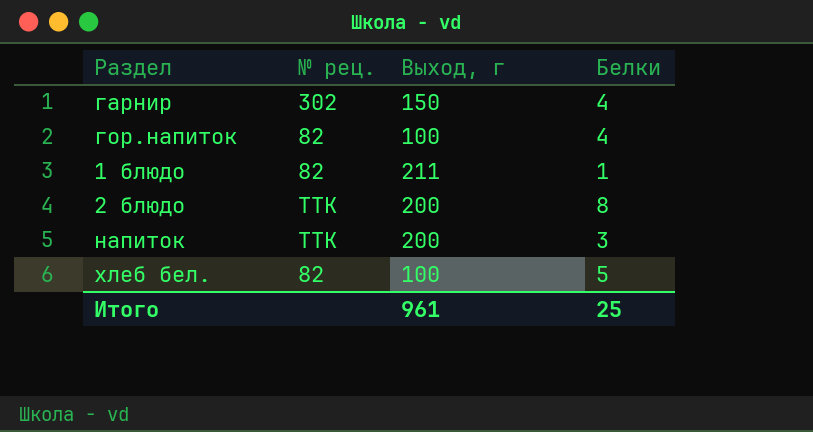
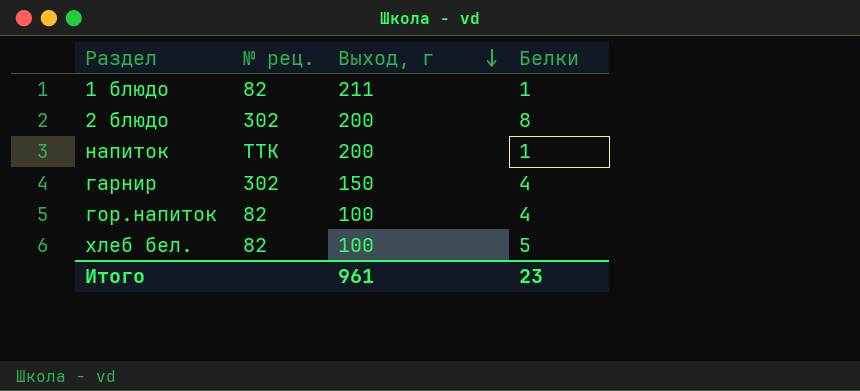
row order: none -> Выход, г descending
2 блюдо | № рец.: ТТК -> 302
напиток | Белки: 3 -> 1
Итого | Белки: 25 -> 23

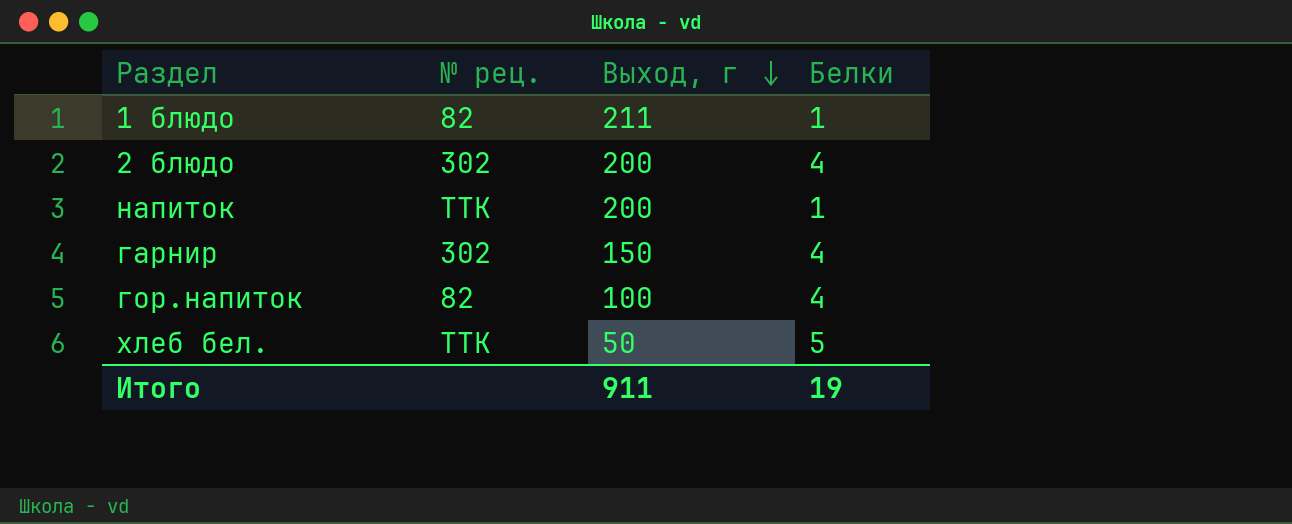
2 блюдо | Белки: 8 -> 4
хлеб бел. | № рец.: 82 -> ТТК
хлеб бел. | Выход, г: 100 -> 50
Итого | Выход, г: 961 -> 911
Итого | Белки: 23 -> 19

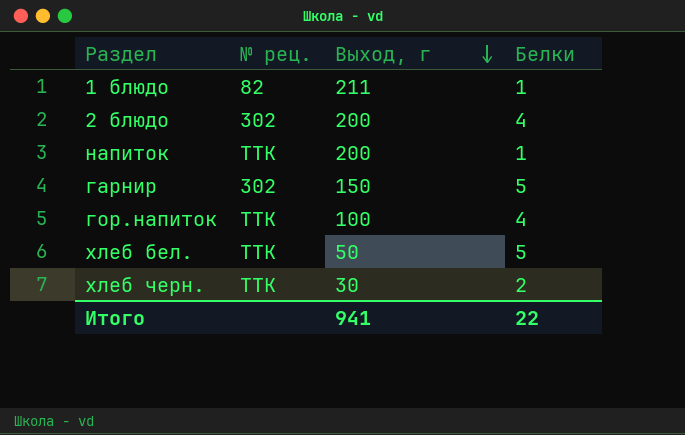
гарнир | Белки: 4 -> 5
гор.напиток | № рец.: 82 -> ТТК
row хлеб черн.: none -> ТТК | 30 | 2
Итого | Выход, г: 911 -> 941
Итого | Белки: 19 -> 22

